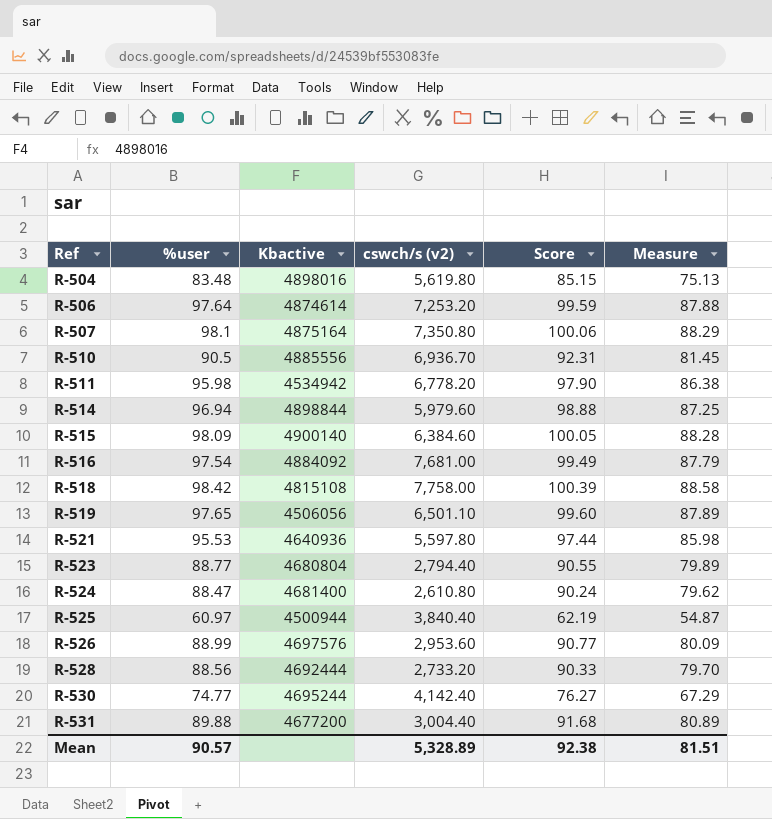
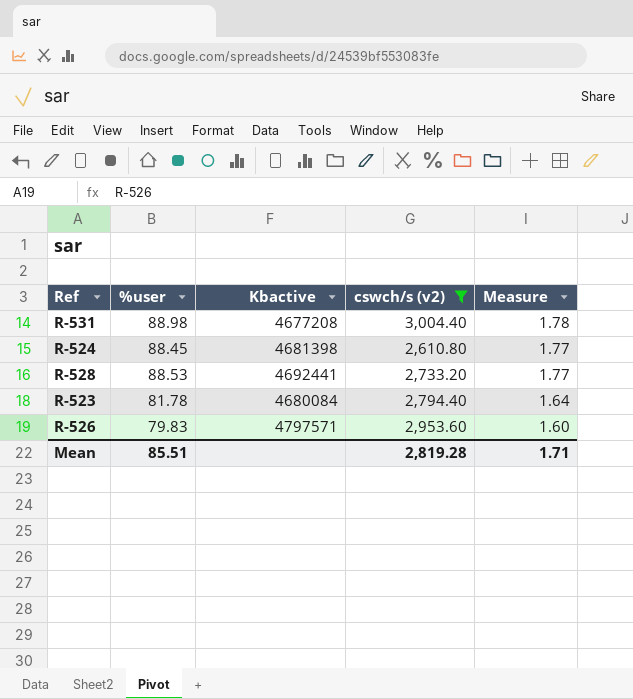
filter: none -> cswch/s (v2) <= 3,004.40
row order: Ref ascending -> Measure descending
column Score | formula: [%user] * 1.02 -> none
column Measure | formula: [%user] * 0.9 -> [%user] * 0.02
R-531 | %user: 89.88 -> 88.98
R-531 | Kbactive: 4677200 -> 4677208
R-524 | %user: 88.47 -> 88.45
R-524 | Kbactive: 4681400 -> 4681398
R-528 | %user: 88.56 -> 88.53
R-528 | Kbactive: 4692444 -> 4692441
R-523 | %user: 88.77 -> 81.78
R-523 | Kbactive: 4680804 -> 4680084
R-526 | %user: 88.99 -> 79.83
R-526 | Kbactive: 4697576 -> 4797571
Mean | %user: 90.57 -> 85.51
Mean | cswch/s (v2): 5,328.89 -> 2,819.28
Mean | Measure: 81.51 -> 1.71

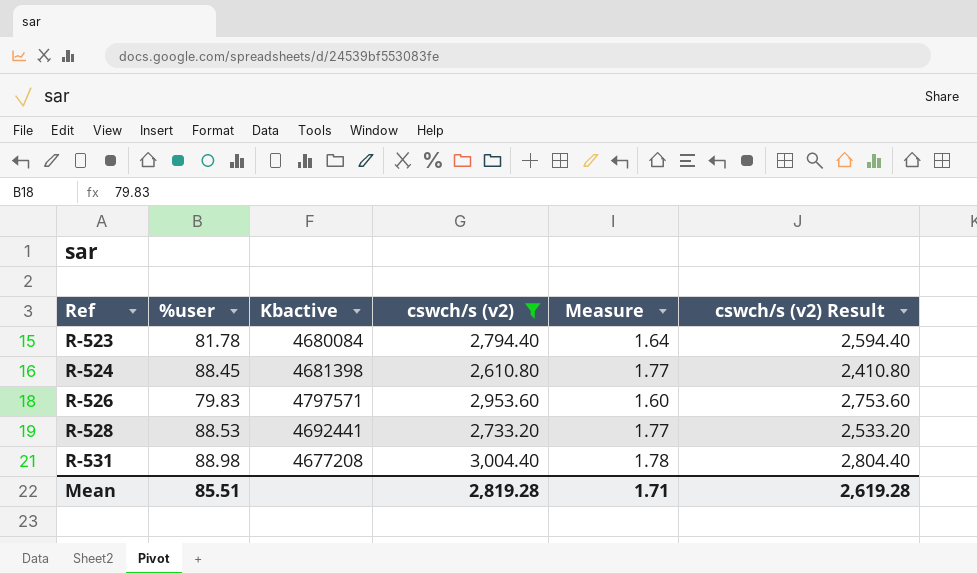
row order: Measure descending -> Ref ascending
column cswch/s (v2) Result | formula: none -> [cswch/s (v2)] - 200

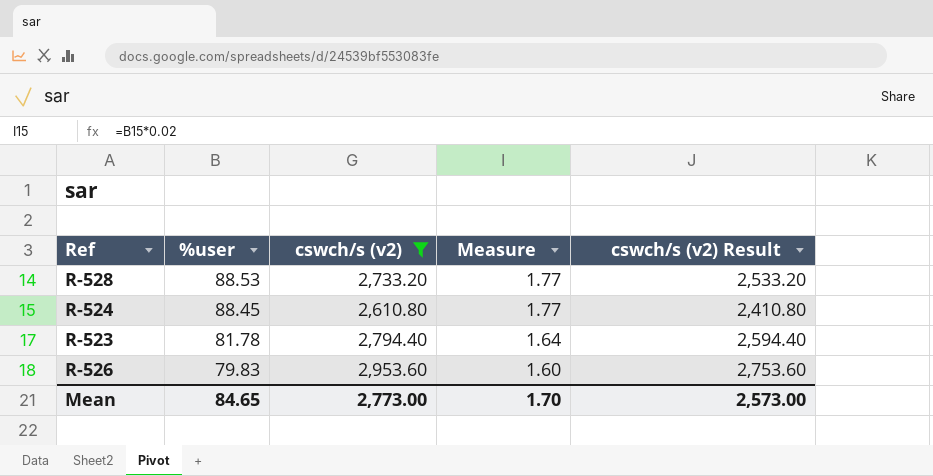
row order: Ref ascending -> %user descending
column Kbactive | position: 3 -> none
row R-531: 88.98 | 4677208 | 3,004.40 | 1.78 | 2,804.40 -> none
Mean | %user: 85.51 -> 84.65
Mean | cswch/s (v2): 2,819.28 -> 2,773.00
Mean | Measure: 1.71 -> 1.70
Mean | cswch/s (v2) Result: 2,619.28 -> 2,573.00

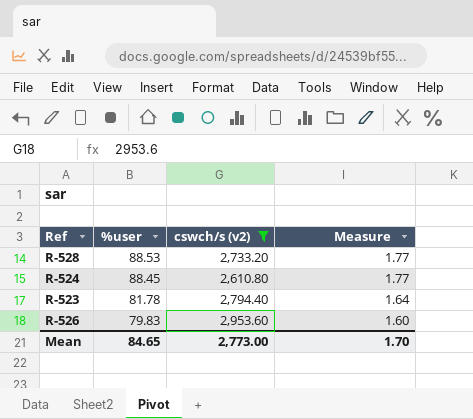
column cswch/s (v2) Result | formula: [cswch/s (v2)] - 200 -> none

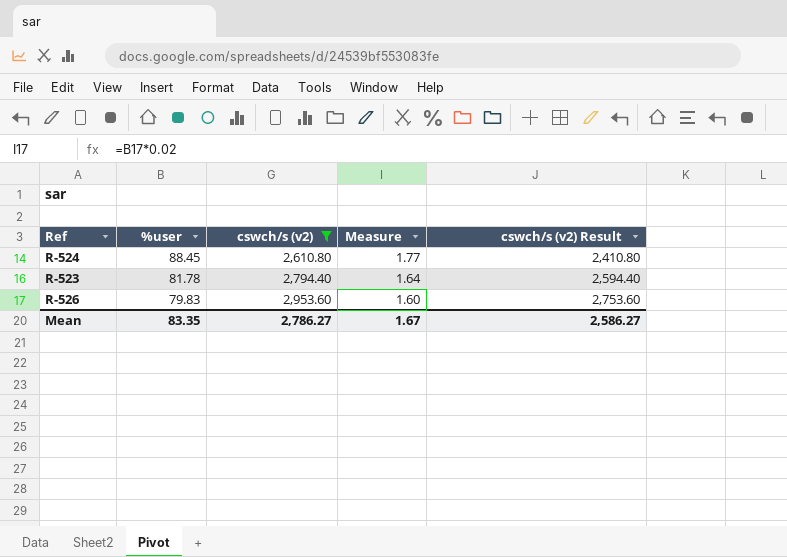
column cswch/s (v2) Result | formula: none -> [cswch/s (v2)] - 200
row R-528: 88.53 | 2,733.20 | 1.77 -> none
Mean | %user: 84.65 -> 83.35
Mean | cswch/s (v2): 2,773.00 -> 2,786.27
Mean | Measure: 1.70 -> 1.67

